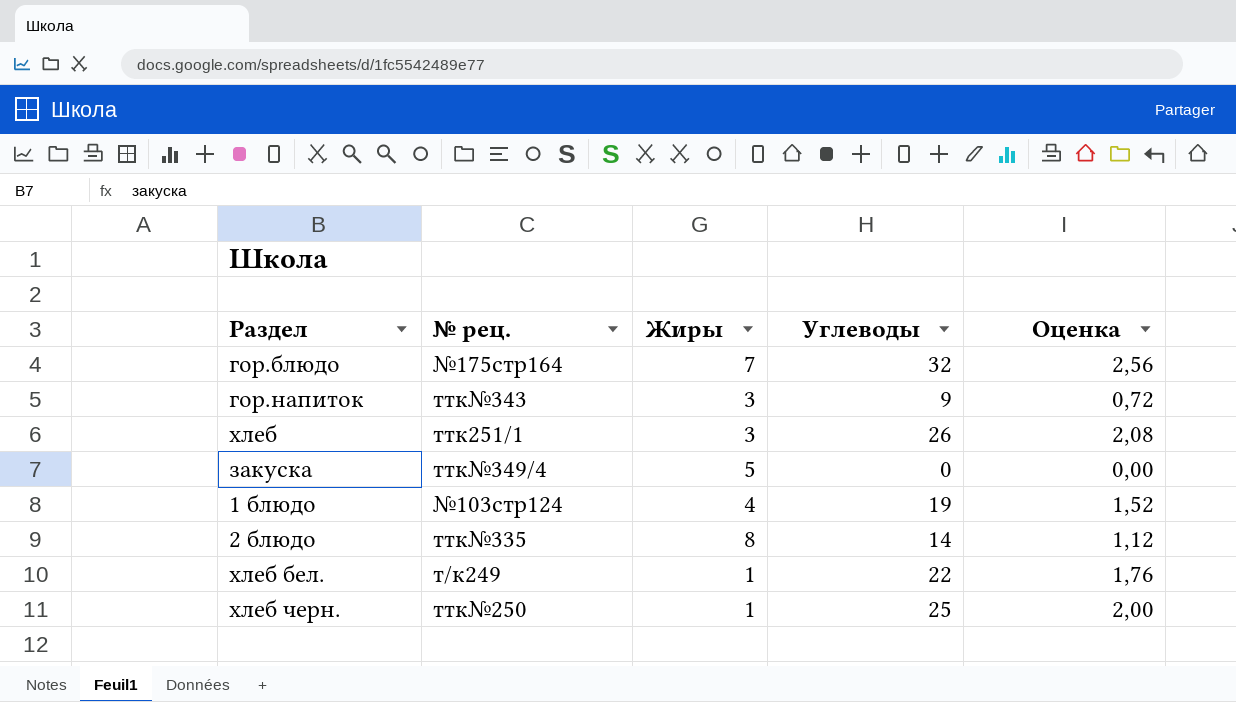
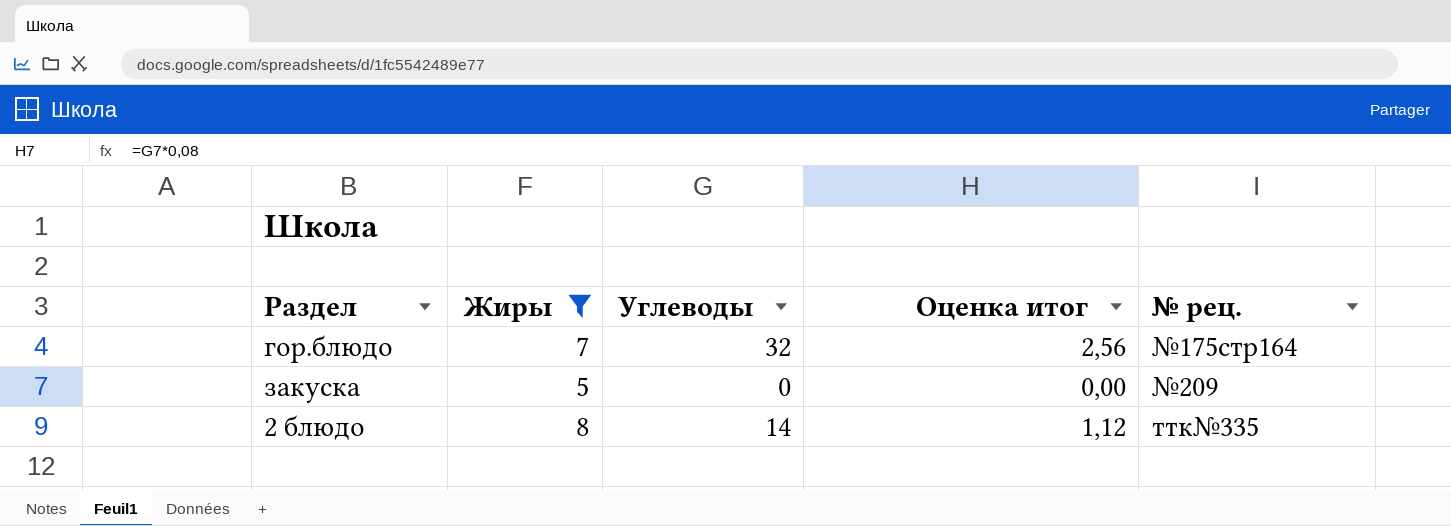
filter: none -> Жиры >= 5
column name: Оценка -> Оценка итог
column № рец. | position: 2 -> 5
закуска | № рец.: ттк№349/4 -> №209

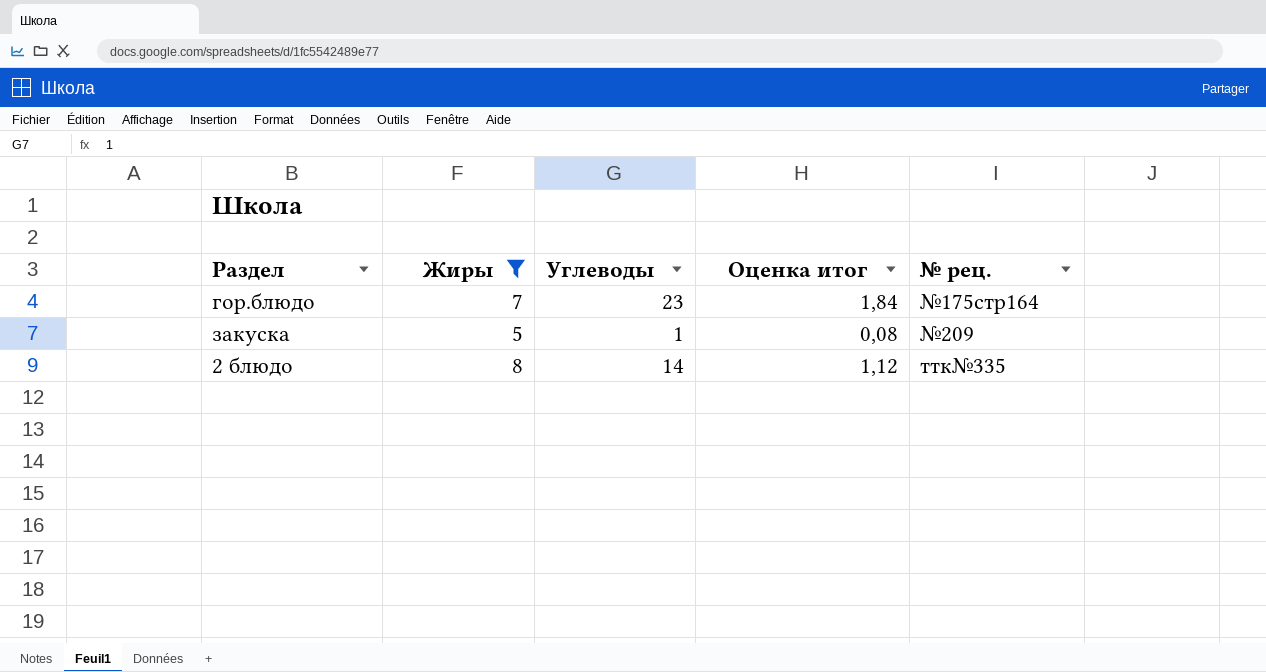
гор.блюдо | Углеводы: 32 -> 23
гор.блюдо | Оценка итог: 2,56 -> 1,84
закуска | Углеводы: 0 -> 1
закуска | Оценка итог: 0,00 -> 0,08

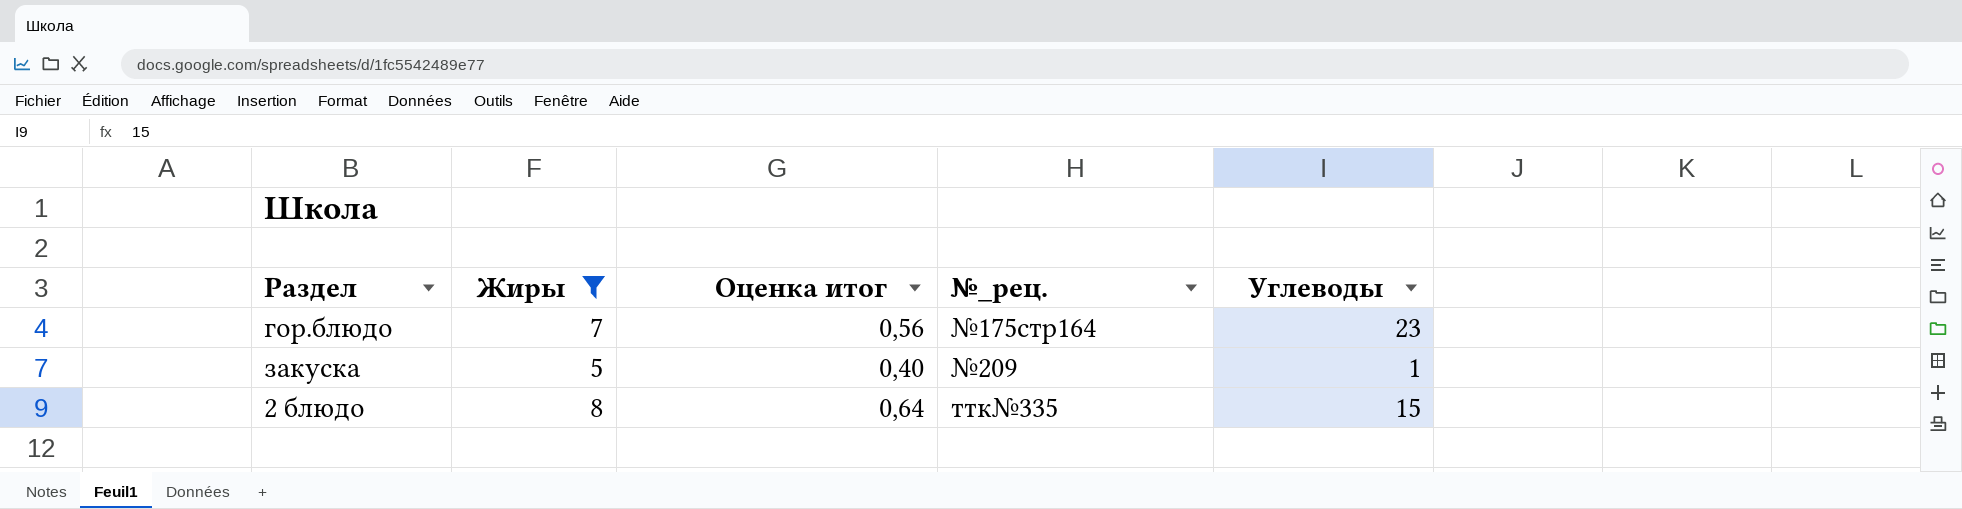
column Оценка итог | formula: [Углеводы] * 0,08 -> [Жиры] * 0,08
column name: № рец. -> №_рец.
column Углеводы | position: 3 -> 5
2 блюдо | Углеводы: 14 -> 15

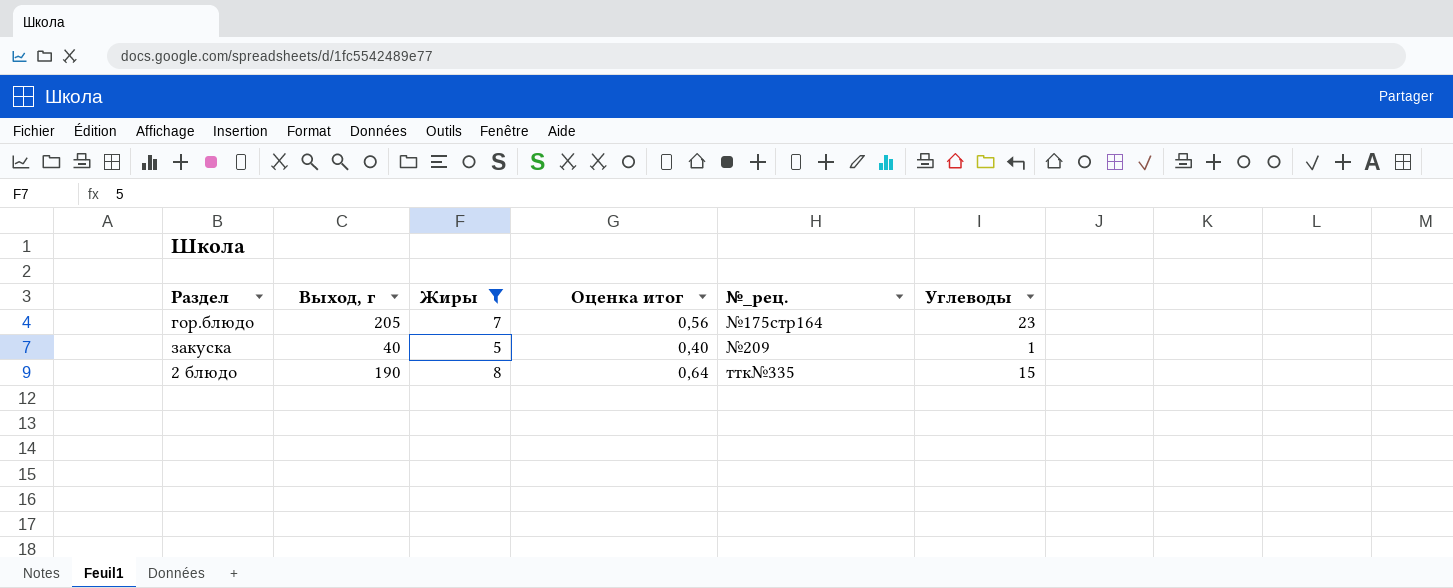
column Выход, г | position: none -> 2

